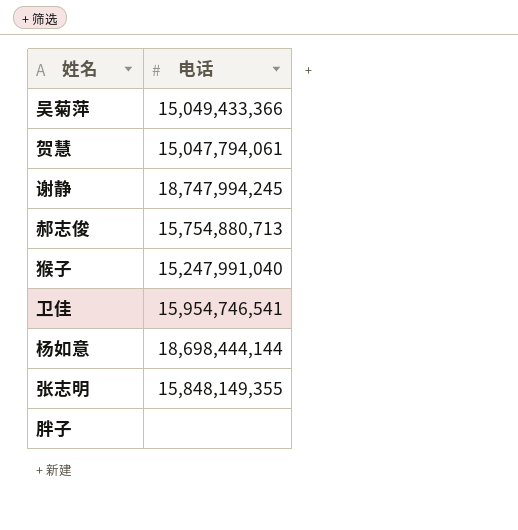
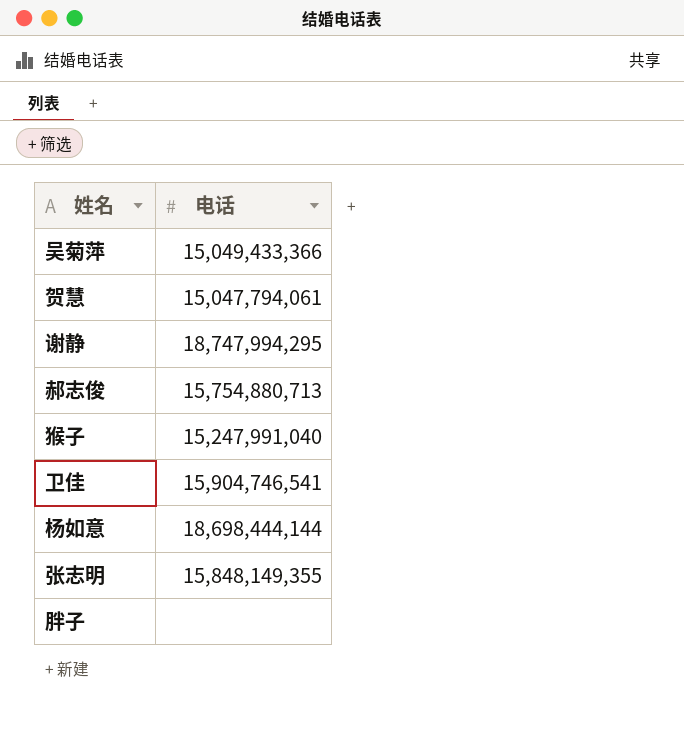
谢静 | 电话: 18,747,994,245 -> 18,747,994,295
卫佳 | 电话: 15,954,746,541 -> 15,904,746,541

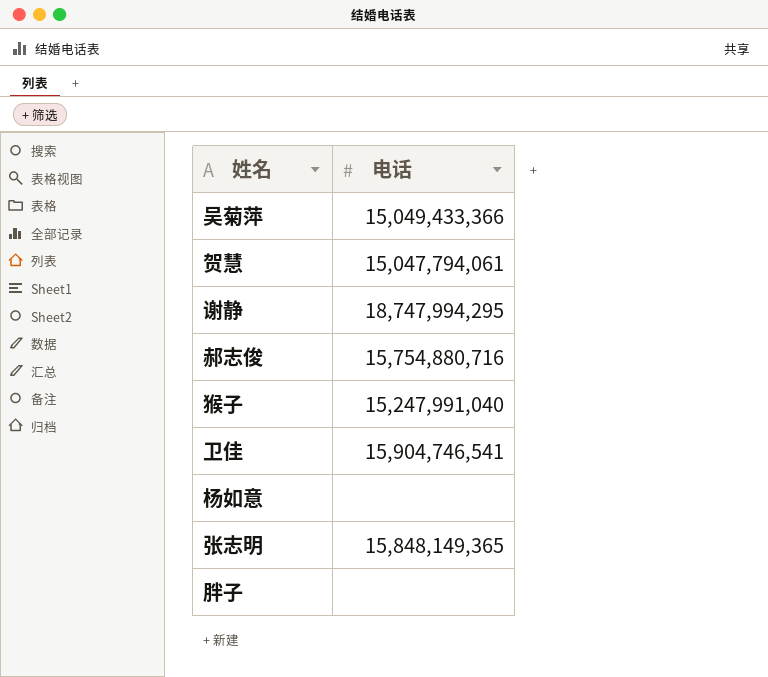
郝志俊 | 电话: 15,754,880,713 -> 15,754,880,716
杨如意 | 电话: 18,698,444,144 -> none
张志明 | 电话: 15,848,149,355 -> 15,848,149,365

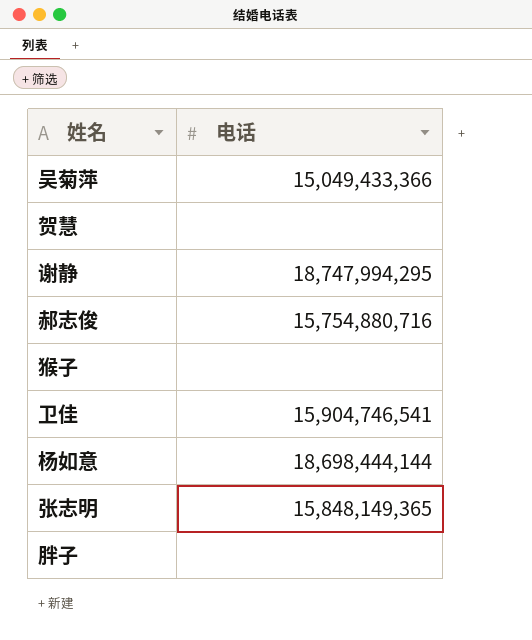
贺慧 | 电话: 15,047,794,061 -> none
猴子 | 电话: 15,247,991,040 -> none
杨如意 | 电话: none -> 18,698,444,144

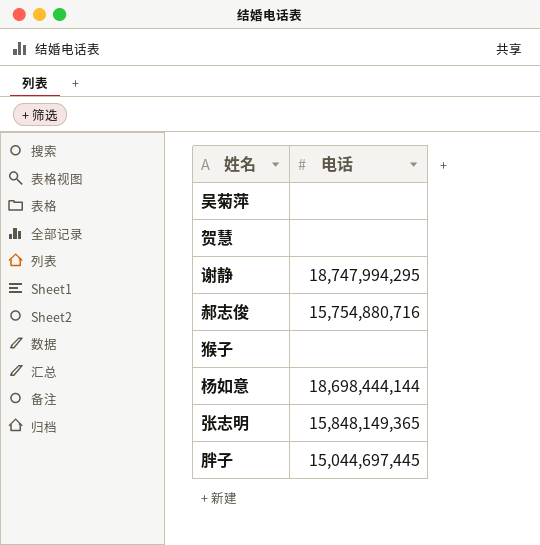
row 卫佳: 15,904,746,541 -> none
吴菊萍 | 电话: 15,049,433,366 -> none
胖子 | 电话: none -> 15,044,697,445

